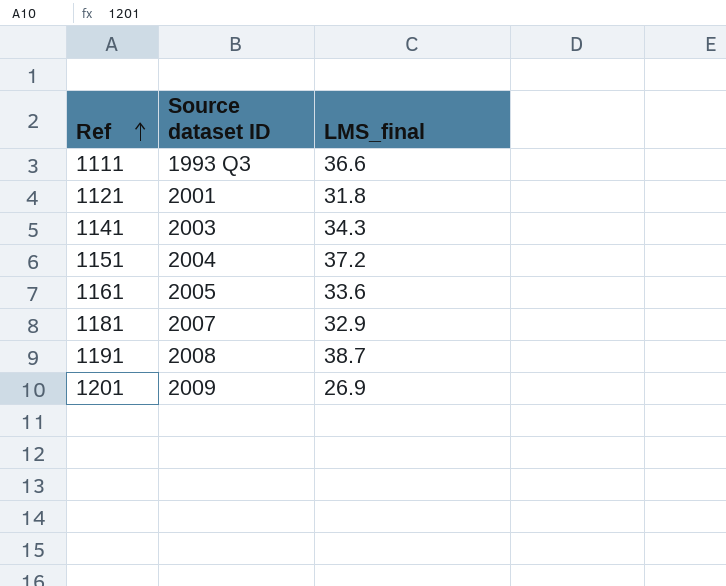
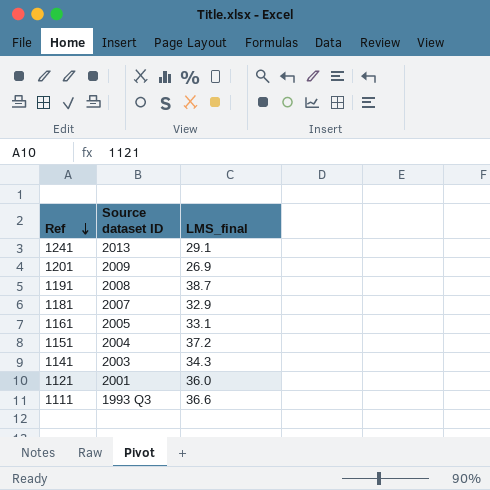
row order: Ref ascending -> Ref descending
row 1241: none -> 2013 | 29.1
1161 | LMS_final: 33.6 -> 33.1
1121 | LMS_final: 31.8 -> 36.0

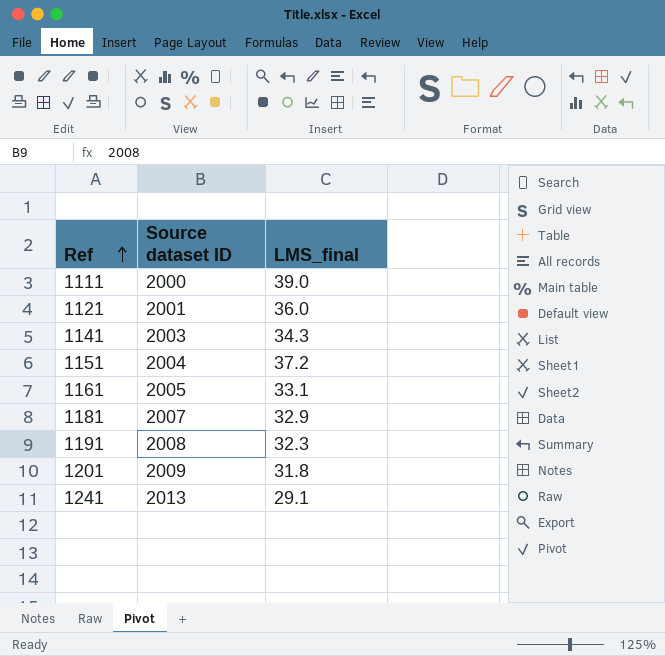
row order: Ref descending -> Ref ascending
1111 | Source dataset ID: 1993 Q3 -> 2000
1111 | LMS_final: 36.6 -> 39.0
1191 | LMS_final: 38.7 -> 32.3
1201 | LMS_final: 26.9 -> 31.8

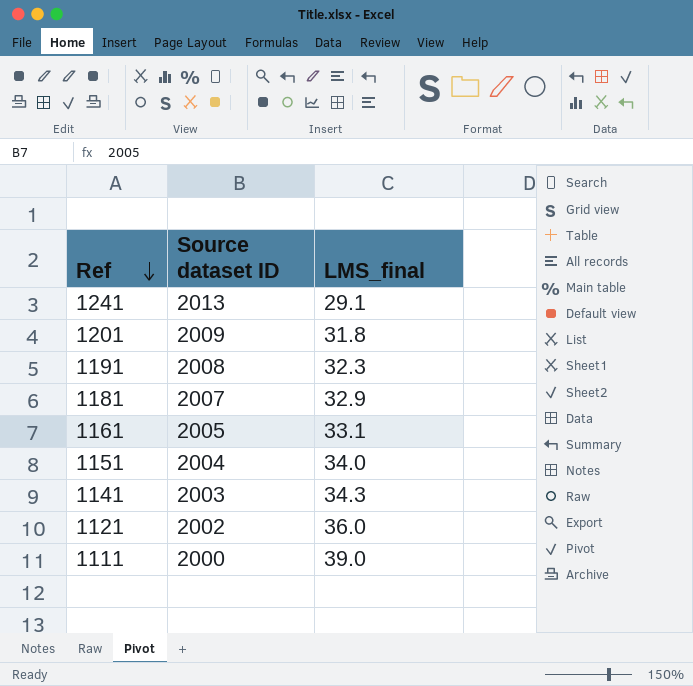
row order: Ref ascending -> Ref descending
1151 | LMS_final: 37.2 -> 34.0
1121 | Source dataset ID: 2001 -> 2002

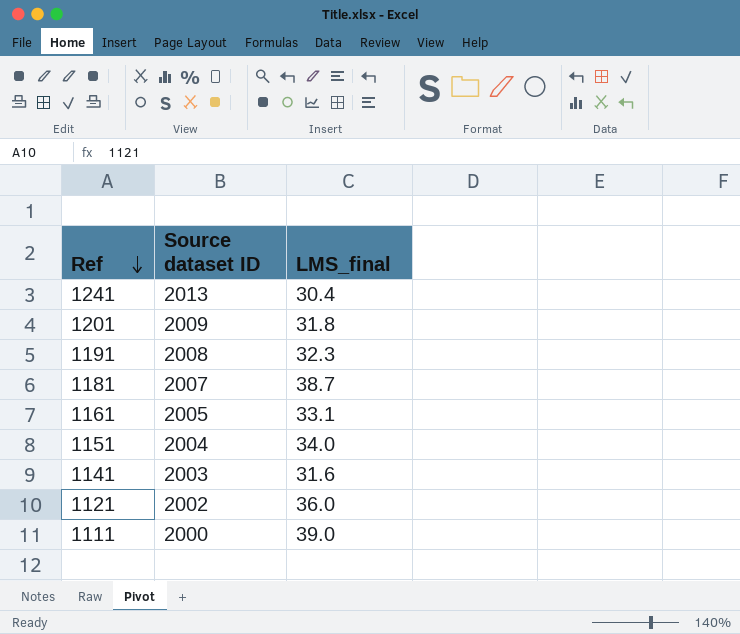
1241 | LMS_final: 29.1 -> 30.4
1181 | LMS_final: 32.9 -> 38.7
1141 | LMS_final: 34.3 -> 31.6

